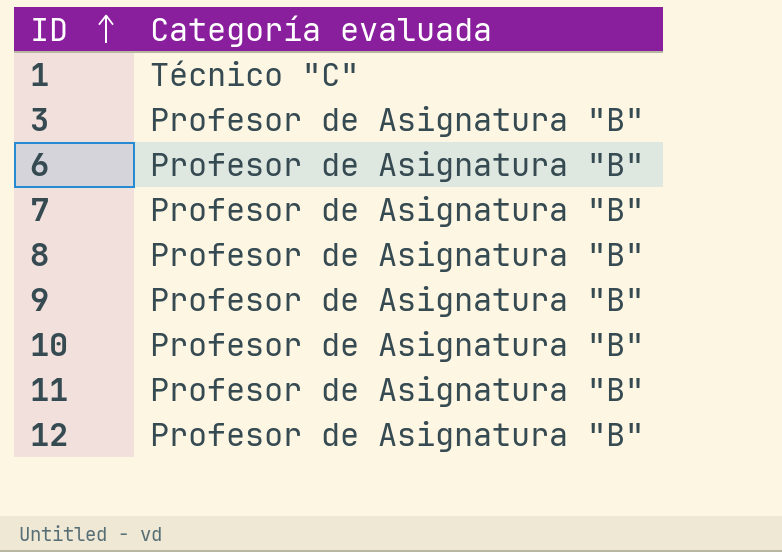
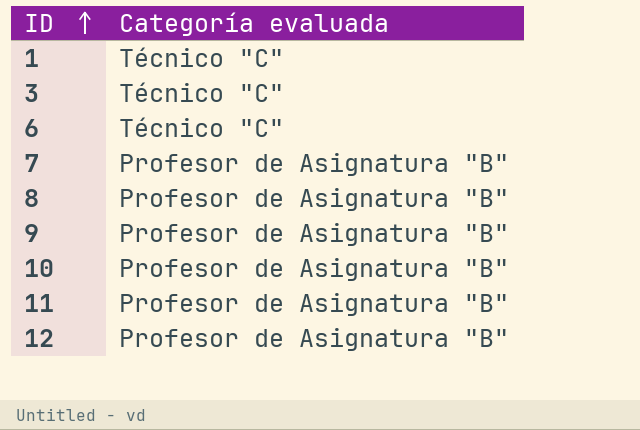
3 | Categoría evaluada: Profesor de Asignatura "B" -> Técnico "C"
6 | Categoría evaluada: Profesor de Asignatura "B" -> Técnico "C"

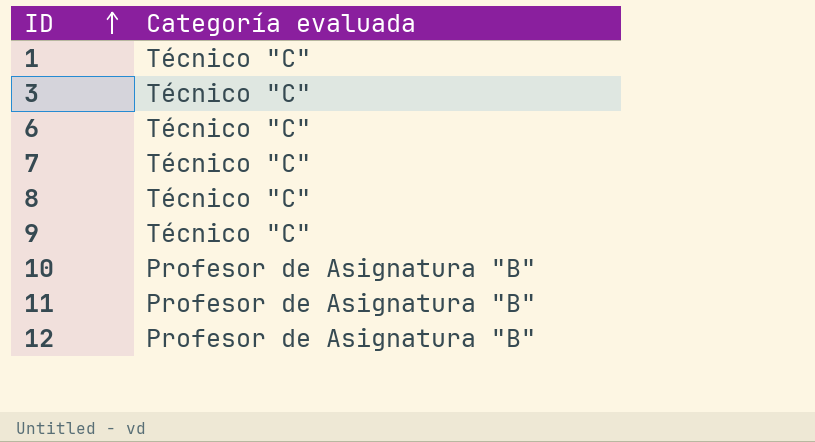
7 | Categoría evaluada: Profesor de Asignatura "B" -> Técnico "C"
8 | Categoría evaluada: Profesor de Asignatura "B" -> Técnico "C"
9 | Categoría evaluada: Profesor de Asignatura "B" -> Técnico "C"

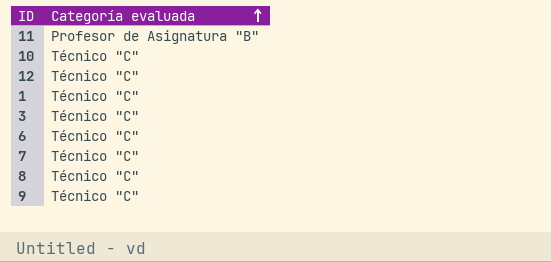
row order: ID ascending -> Categoría evaluada ascending
10 | Categoría evaluada: Profesor de Asignatura "B" -> Técnico "C"
12 | Categoría evaluada: Profesor de Asignatura "B" -> Técnico "C"

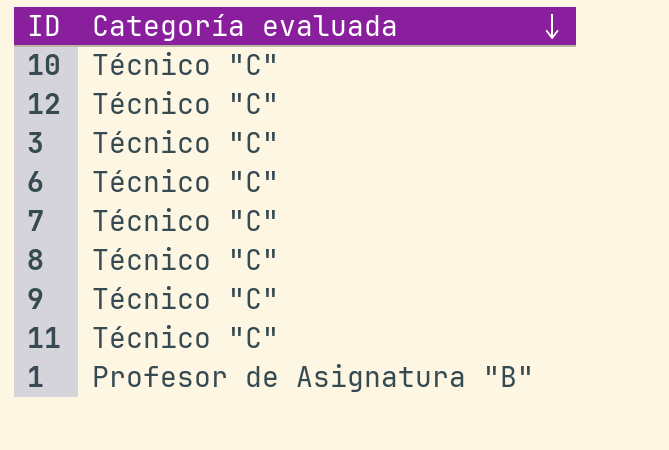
row order: Categoría evaluada ascending -> Categoría evaluada descending
11 | Categoría evaluada: Profesor de Asignatura "B" -> Técnico "C"
1 | Categoría evaluada: Técnico "C" -> Profesor de Asignatura "B"

